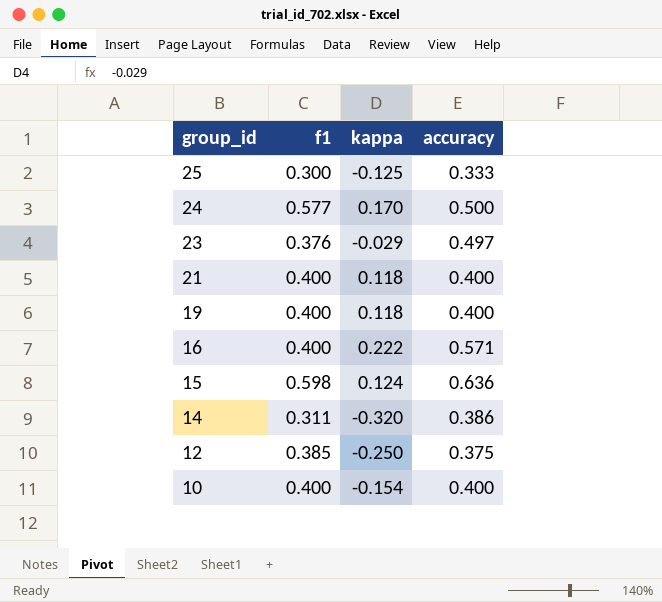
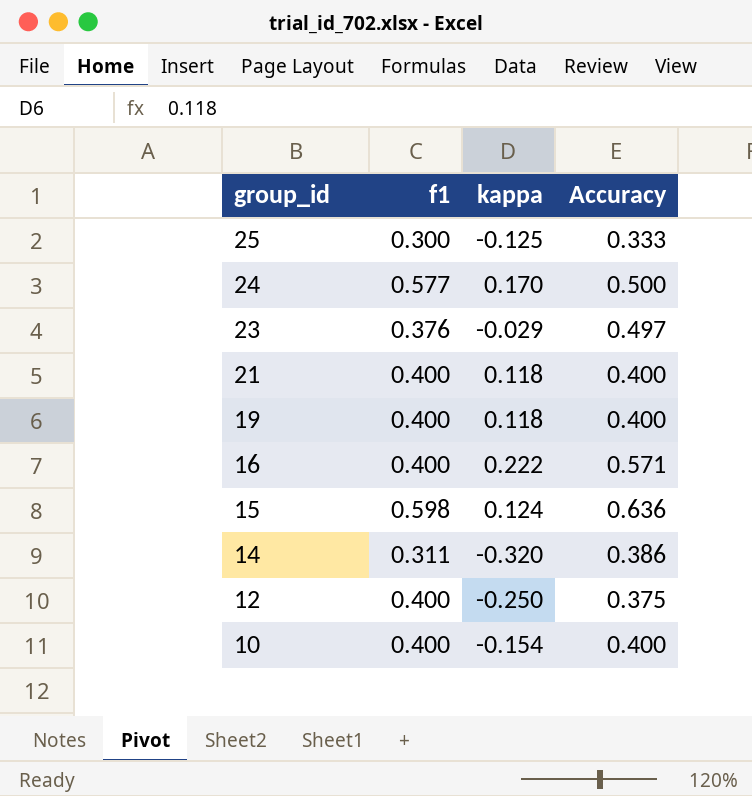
column name: accuracy -> Accuracy
12 | f1: 0.385 -> 0.400

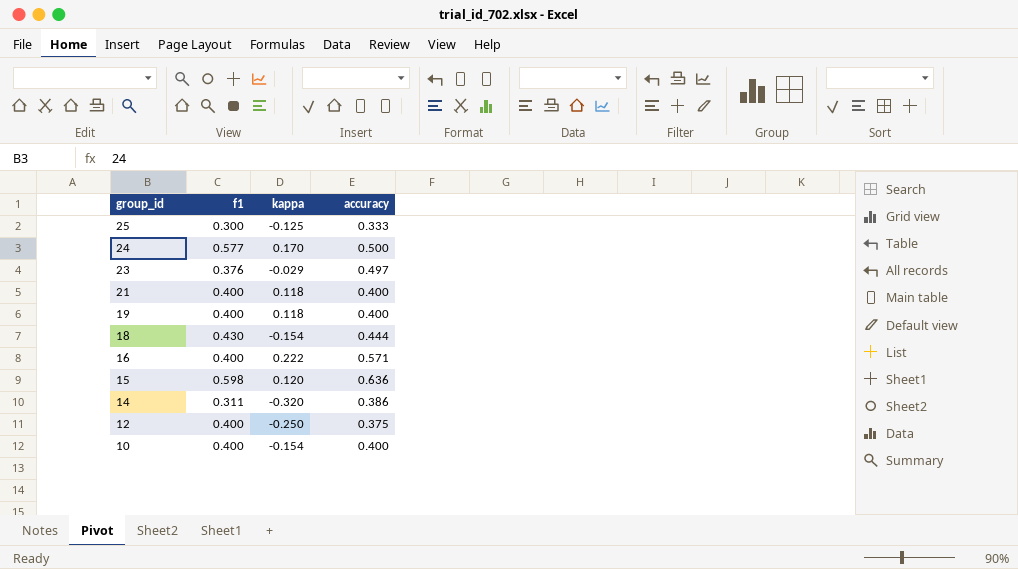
column name: Accuracy -> accuracy
row 18: none -> 0.430 | -0.154 | 0.444
15 | kappa: 0.124 -> 0.120

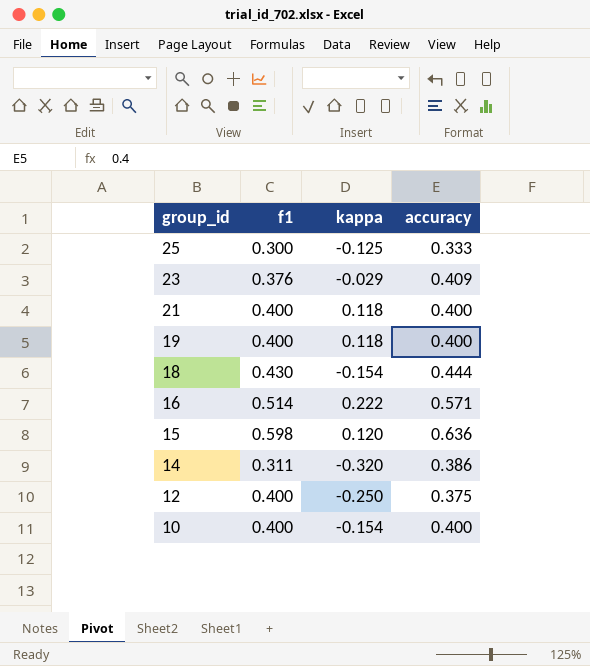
row 24: 0.577 | 0.170 | 0.500 -> none
23 | accuracy: 0.497 -> 0.409
16 | f1: 0.400 -> 0.514

